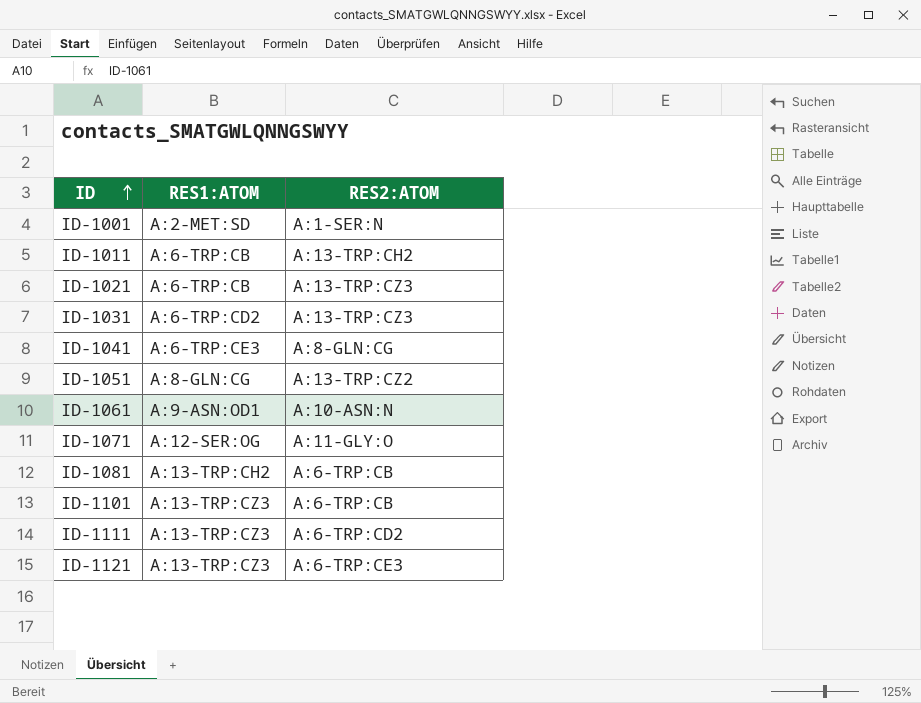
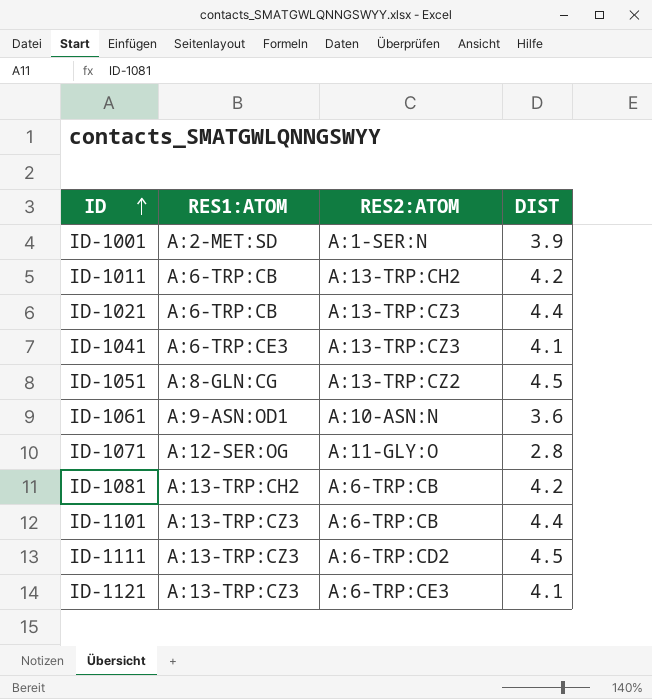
column DIST | position: none -> 4
row ID-1031: A:6-TRP:CD2 | A:13-TRP:CZ3 -> none
ID-1041 | RES2:ATOM: A:8-GLN:CG -> A:13-TRP:CZ3

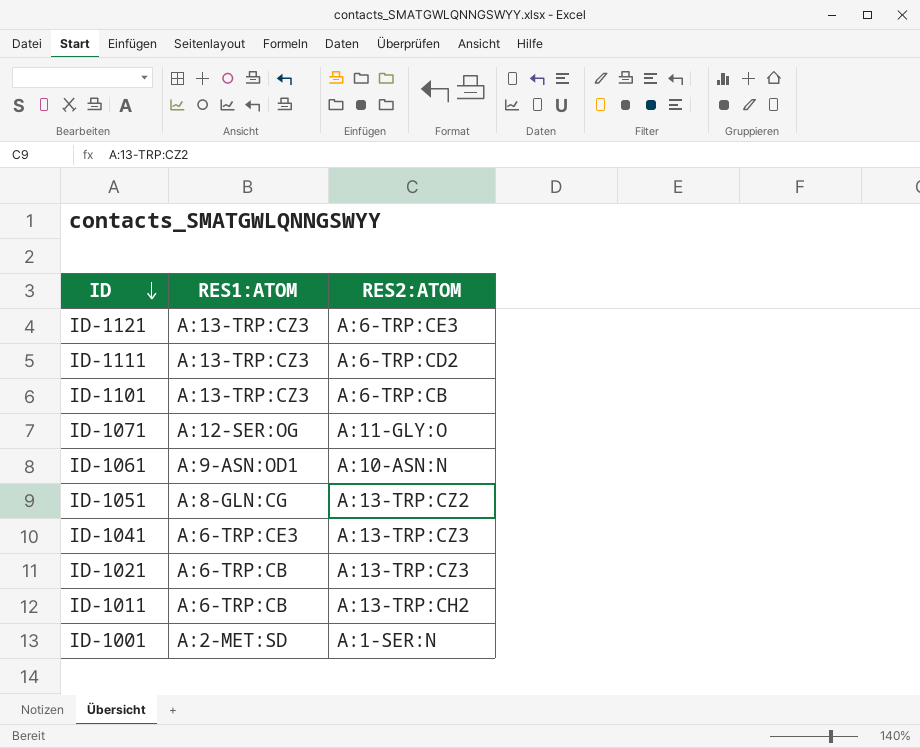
row order: ID ascending -> ID descending
column DIST | position: 4 -> none
row ID-1081: A:13-TRP:CH2 | A:6-TRP:CB | 4.2 -> none

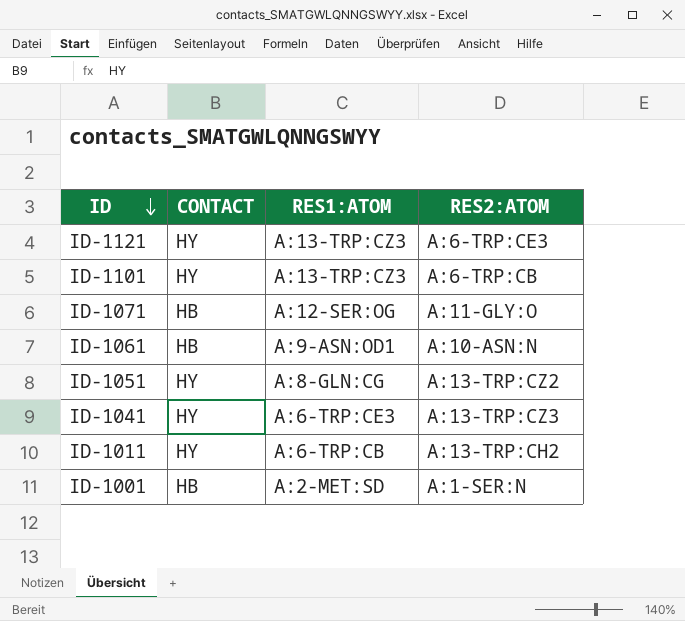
column CONTACT | position: none -> 2
row ID-1111: A:13-TRP:CZ3 | A:6-TRP:CD2 -> none
row ID-1021: A:6-TRP:CB | A:13-TRP:CZ3 -> none

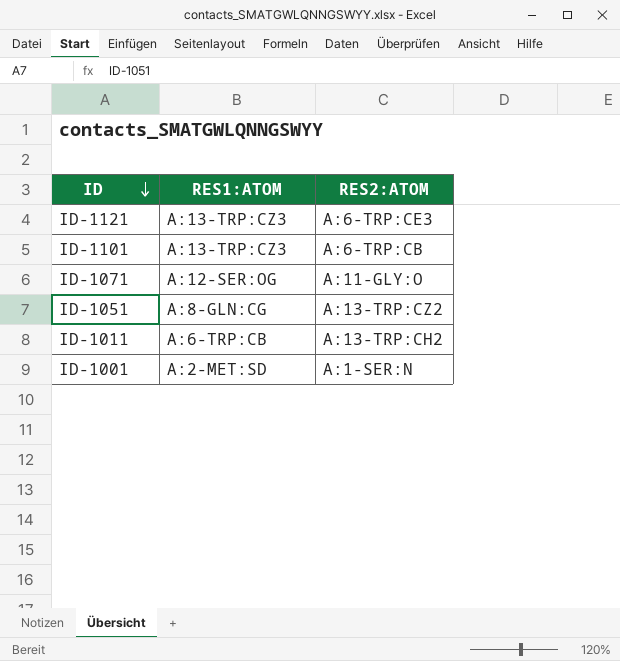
column CONTACT | position: 2 -> none
row ID-1061: HB | A:9-ASN:OD1 | A:10-ASN:N -> none
row ID-1041: HY | A:6-TRP:CE3 | A:13-TRP:CZ3 -> none

